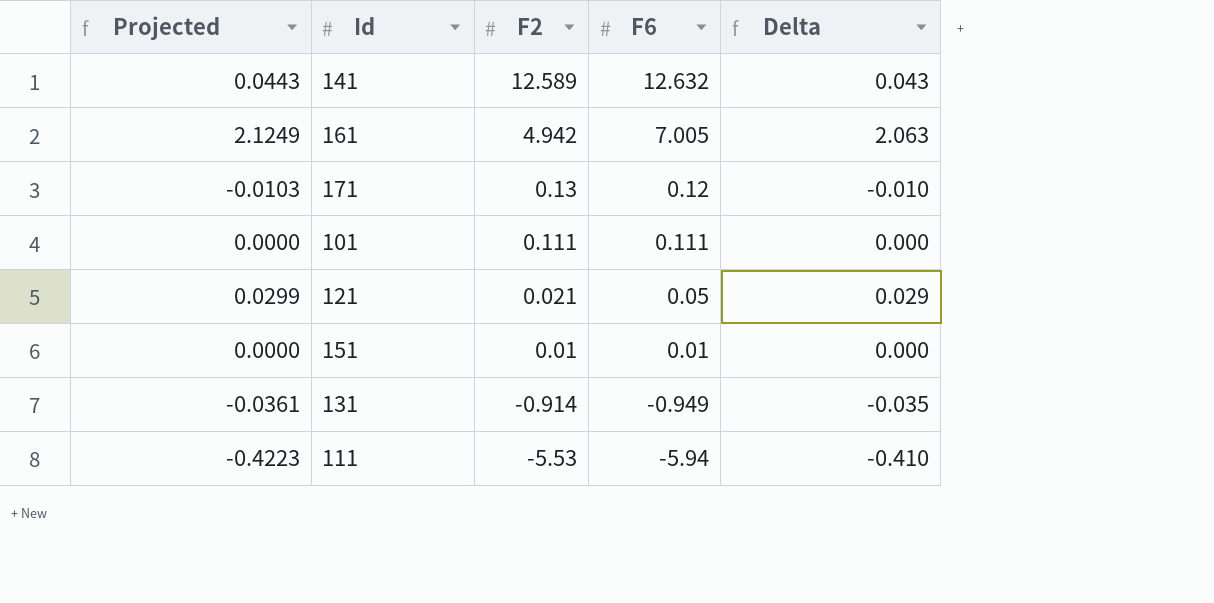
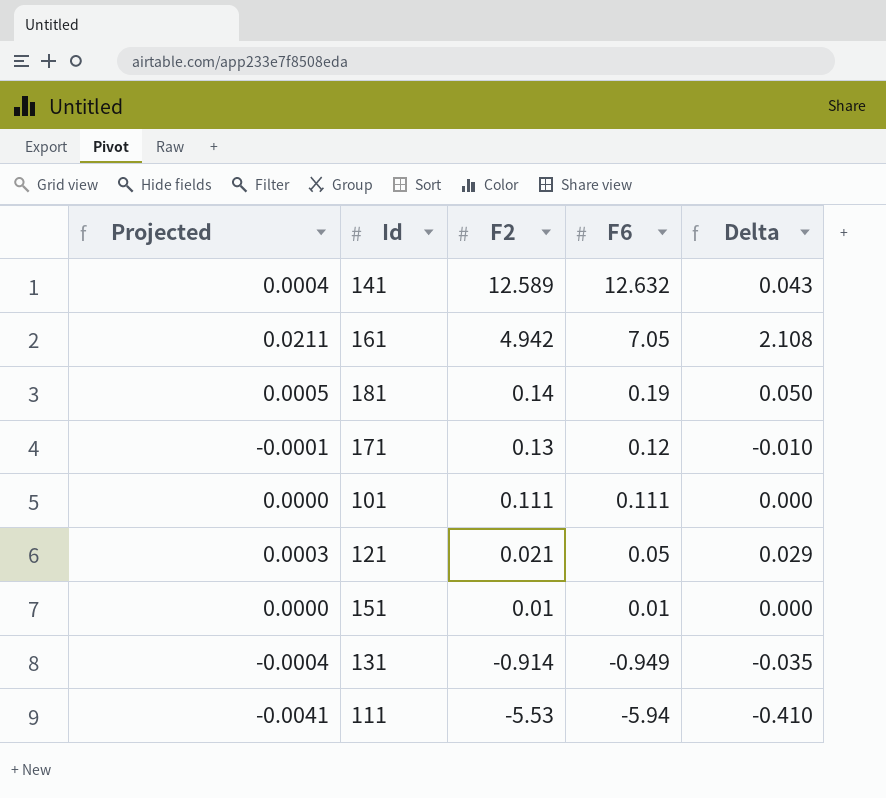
column Projected | formula: [Delta] * 1.03 -> [Delta] * 0.01
161 | F6: 7.005 -> 7.05
161 | Delta: 2.063 -> 2.108
row 181: none -> 0.0005 | 0.14 | 0.19 | 0.050

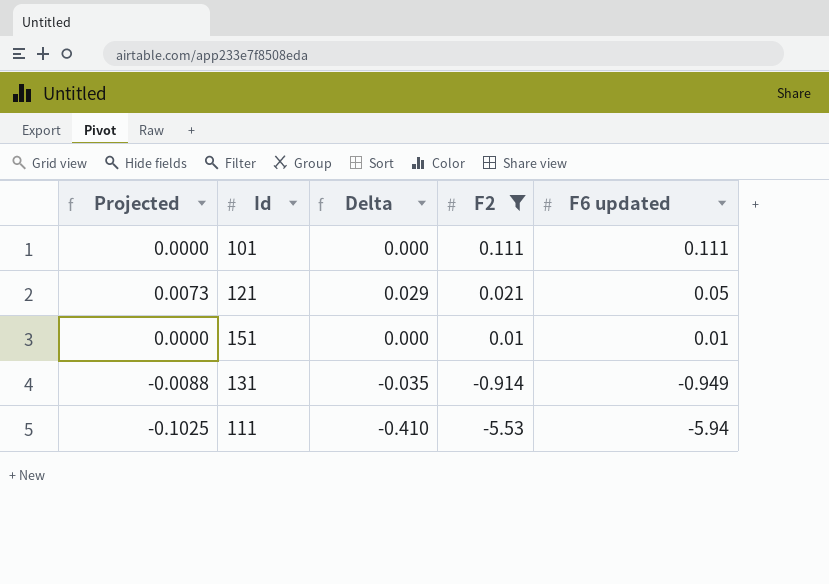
filter: none -> F2 <= 0.111
column Projected | formula: [Delta] * 0.01 -> [Delta] * 0.25
column Delta | position: 5 -> 3
column name: F6 -> F6 updated

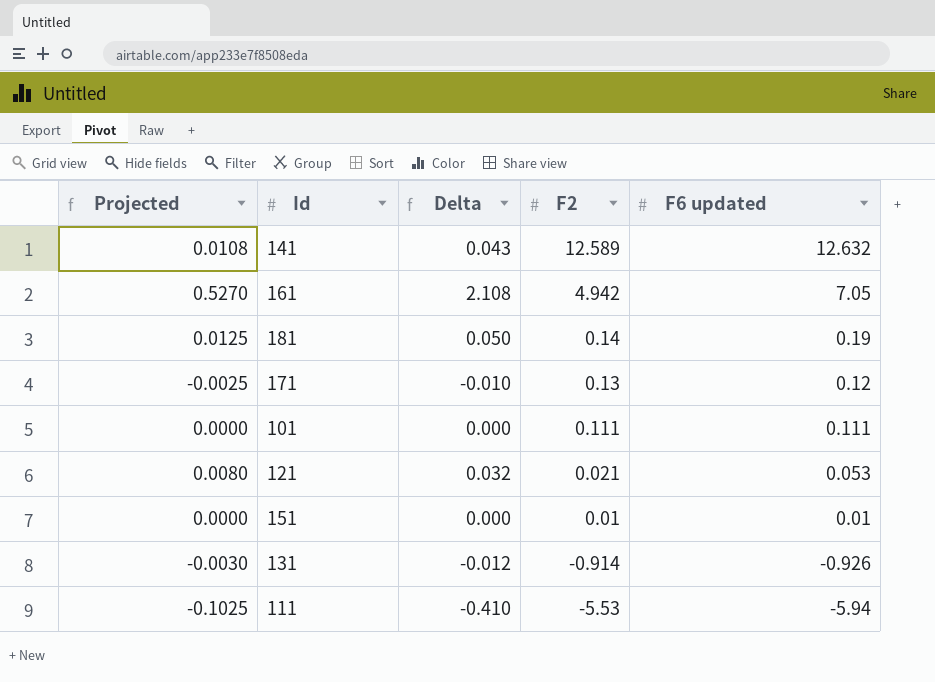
filter: F2 <= 0.111 -> none
121 | Projected: 0.0073 -> 0.0080
121 | Delta: 0.029 -> 0.032
121 | F6 updated: 0.05 -> 0.053
131 | Projected: -0.0088 -> -0.0030
131 | Delta: -0.035 -> -0.012
131 | F6 updated: -0.949 -> -0.926

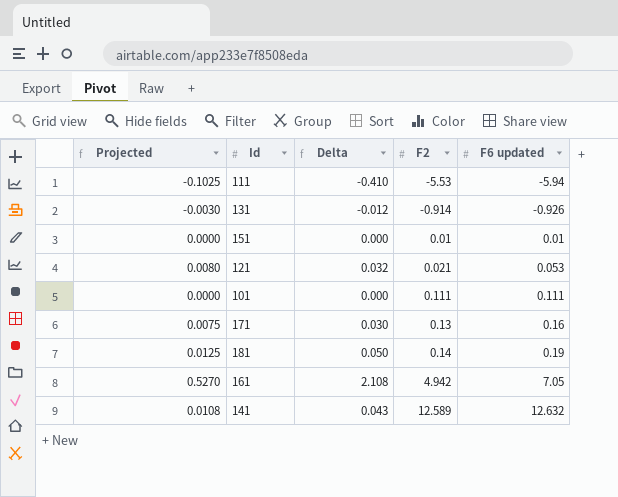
row order: F2 descending -> F2 ascending
171 | Projected: -0.0025 -> 0.0075
171 | Delta: -0.010 -> 0.030
171 | F6 updated: 0.12 -> 0.16

